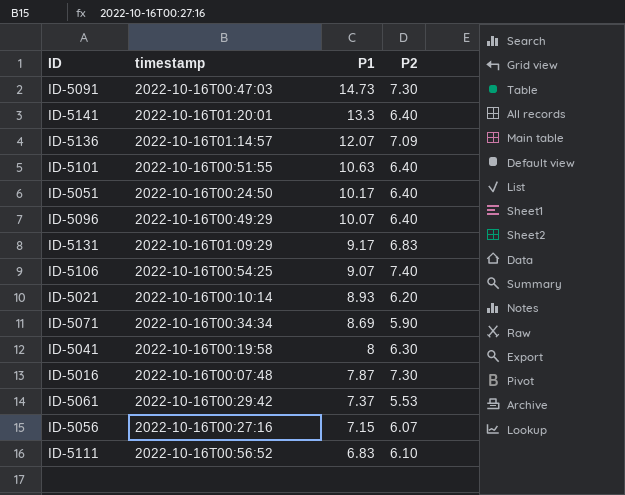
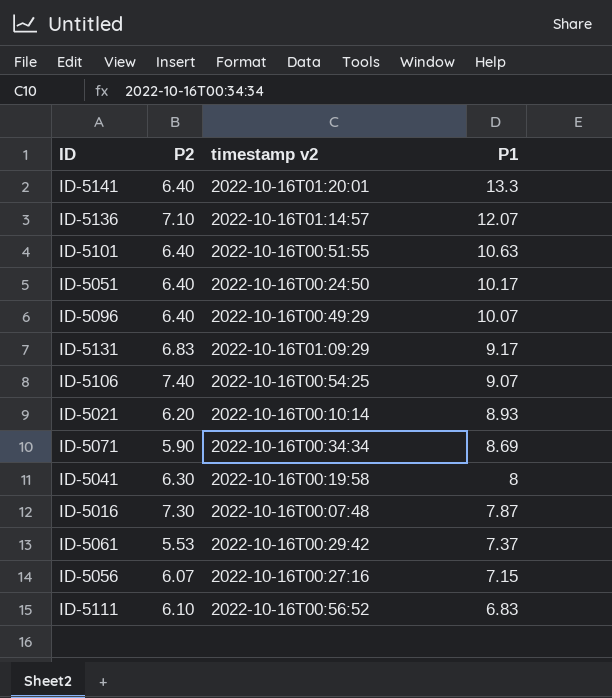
column P2 | position: 4 -> 2
column name: timestamp -> timestamp v2
row ID-5091: 2022-10-16T00:47:03 | 14.73 | 7.30 -> none
ID-5136 | P2: 7.09 -> 7.10

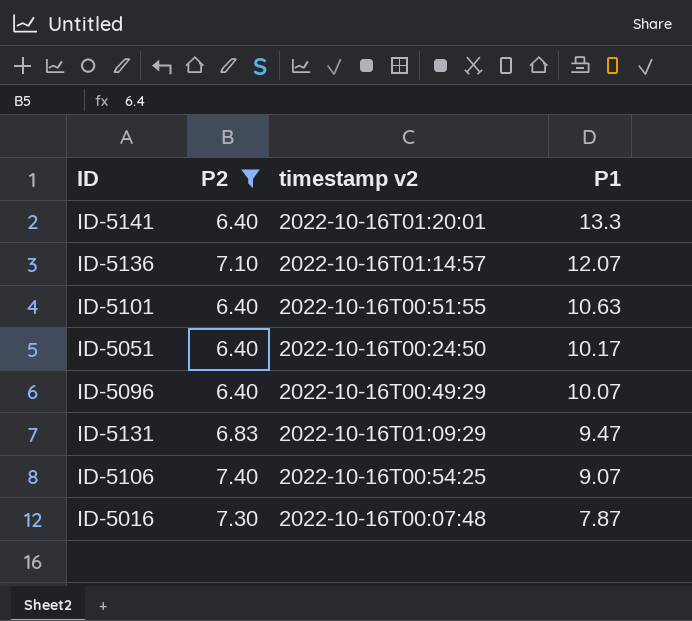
filter: none -> P2 >= 6.40
ID-5131 | P1: 9.17 -> 9.47

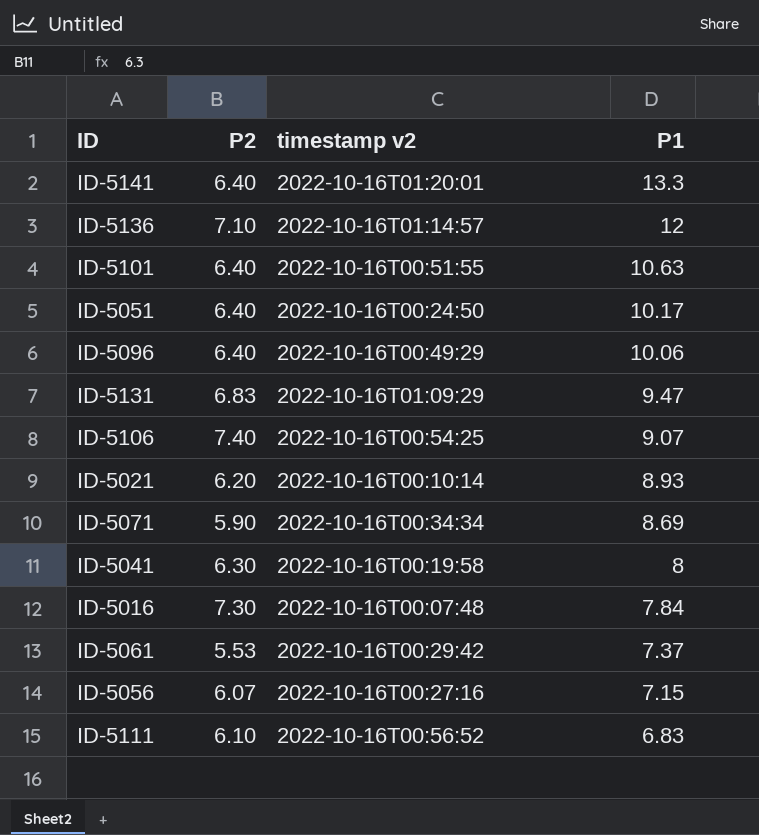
filter: P2 >= 6.40 -> none
ID-5136 | P1: 12.07 -> 12
ID-5096 | P1: 10.07 -> 10.06
ID-5016 | P1: 7.87 -> 7.84

